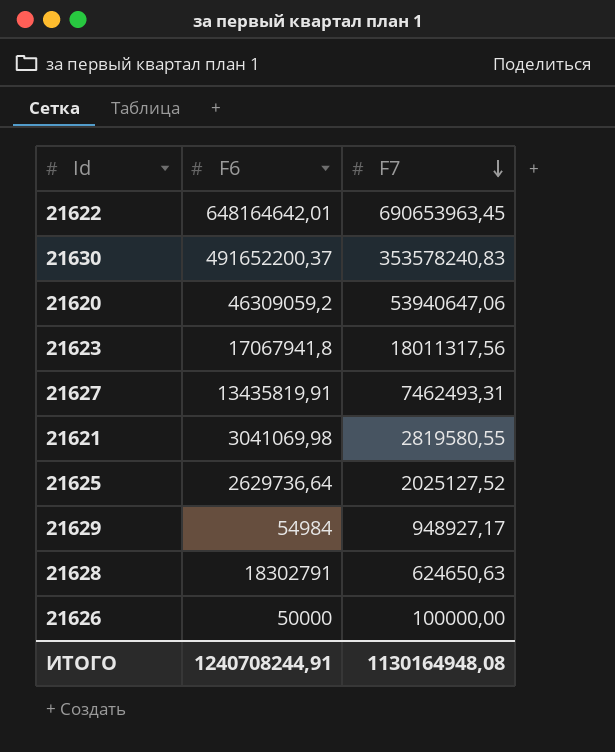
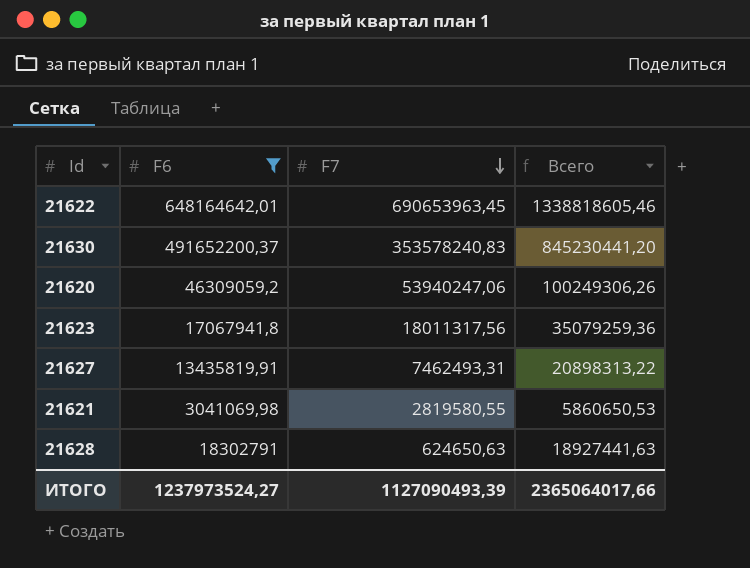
filter: none -> F6 >= 3041069,98
column Всего | formula: none -> [F6] + [F7]
21620 | F7: 53940647,06 -> 53940247,06
ИТОГО | F6: 1240708244,91 -> 1237973524,27
ИТОГО | F7: 1130164948,08 -> 1127090493,39

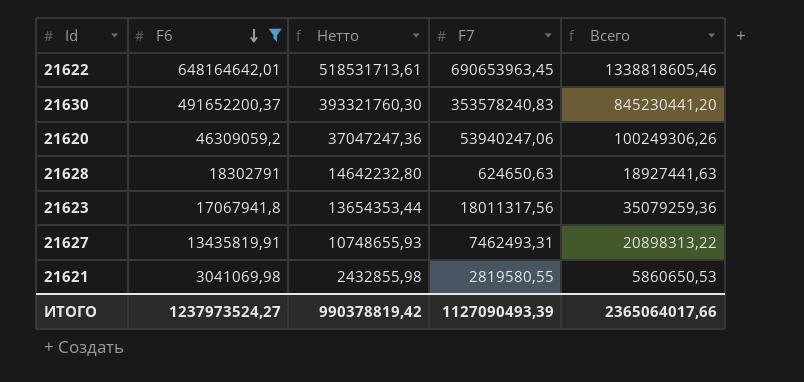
row order: F7 descending -> F6 descending
column Нетто | formula: none -> [F6] * 0,8

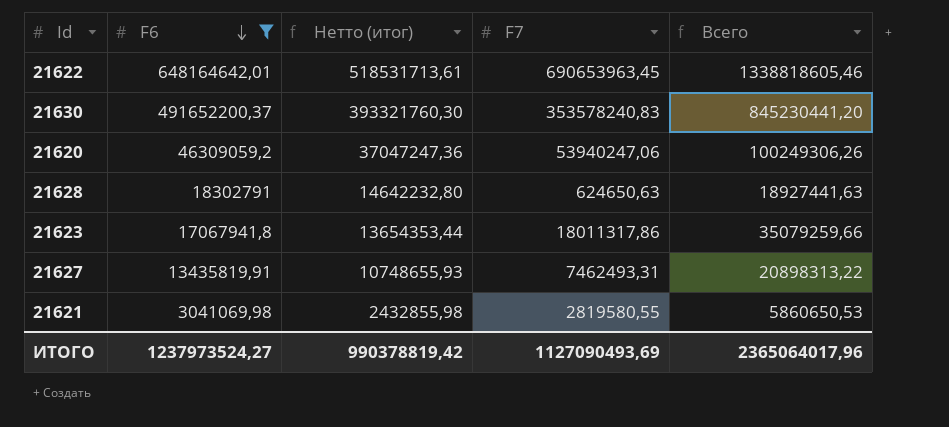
column name: Нетто -> Нетто (итог)
21623 | F7: 18011317,56 -> 18011317,86
21623 | Всего: 35079259,36 -> 35079259,66
ИТОГО | F7: 1127090493,39 -> 1127090493,69
ИТОГО | Всего: 2365064017,66 -> 2365064017,96

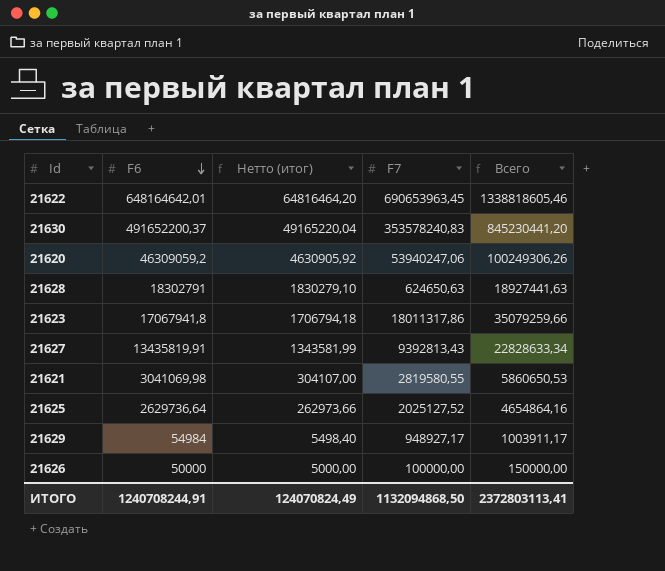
filter: F6 >= 3041069,98 -> none
column Нетто (итог) | formula: [F6] * 0,8 -> [F6] * 0,1
21627 | F7: 7462493,31 -> 9392813,43
21627 | Всего: 20898313,22 -> 22828633,34
ИТОГО | F6: 1237973524,27 -> 1240708244,91
ИТОГО | Нетто (итог): 990378819,42 -> 124070824,49
ИТОГО | F7: 1127090493,69 -> 1132094868,50
ИТОГО | Всего: 2365064017,96 -> 2372803113,41

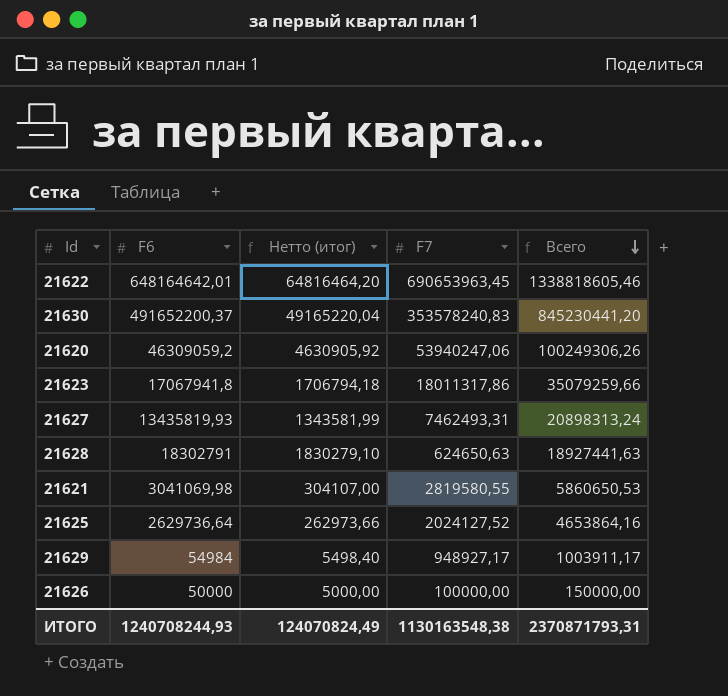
row order: F6 descending -> Всего descending
21627 | F6: 13435819,91 -> 13435819,93
21627 | F7: 9392813,43 -> 7462493,31
21627 | Всего: 22828633,34 -> 20898313,24
21625 | F7: 2025127,52 -> 2024127,52
21625 | Всего: 4654864,16 -> 4653864,16
ИТОГО | F6: 1240708244,91 -> 1240708244,93
ИТОГО | F7: 1132094868,50 -> 1130163548,38
ИТОГО | Всего: 2372803113,41 -> 2370871793,31

